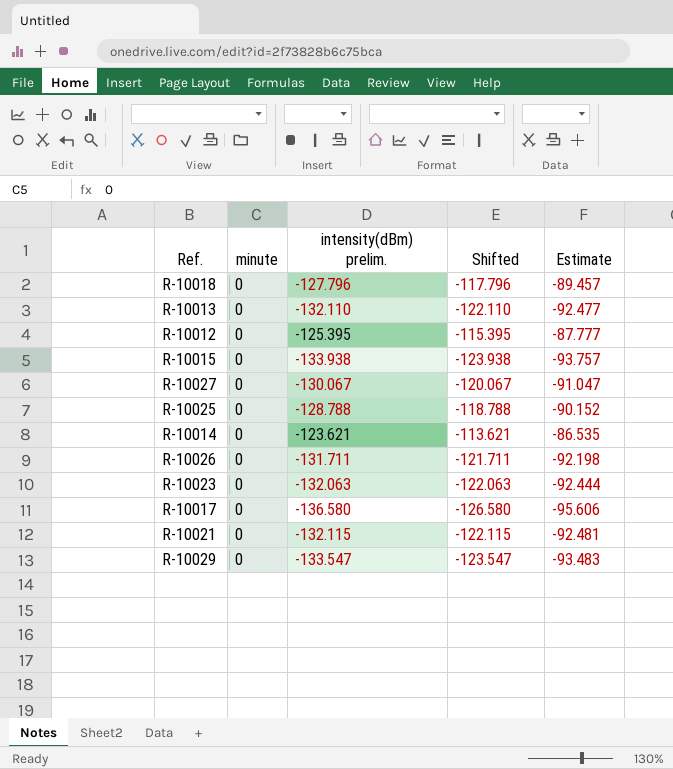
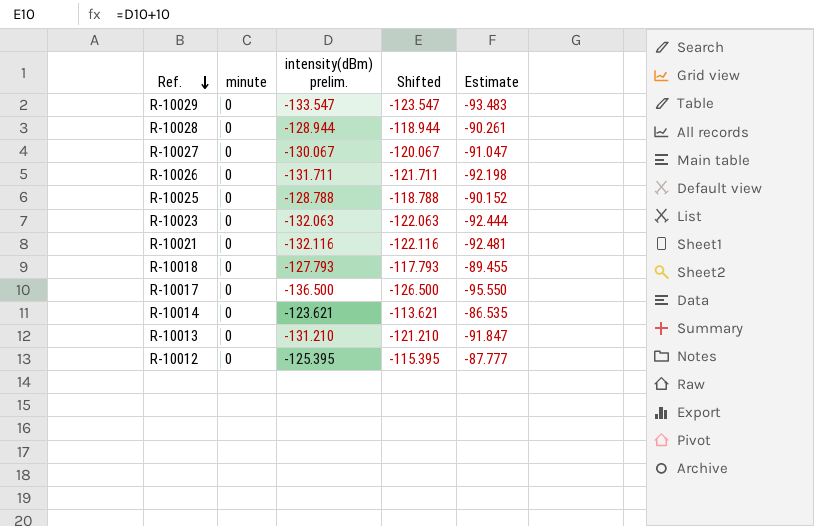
row order: none -> Ref. descending
row R-10015: 0 | -133.938 | -123.938 | -93.757 -> none
row R-10028: none -> 0 | -128.944 | -118.944 | -90.261
R-10021 | intensity(dBm) prelim.: -132.115 -> -132.116
R-10021 | Shifted: -122.115 -> -122.116
R-10018 | intensity(dBm) prelim.: -127.796 -> -127.793
R-10018 | Shifted: -117.796 -> -117.793
R-10018 | Estimate: -89.457 -> -89.455
R-10017 | intensity(dBm) prelim.: -136.580 -> -136.500
R-10017 | Shifted: -126.580 -> -126.500
R-10017 | Estimate: -95.606 -> -95.550
R-10013 | intensity(dBm) prelim.: -132.110 -> -131.210
R-10013 | Shifted: -122.110 -> -121.210
R-10013 | Estimate: -92.477 -> -91.847

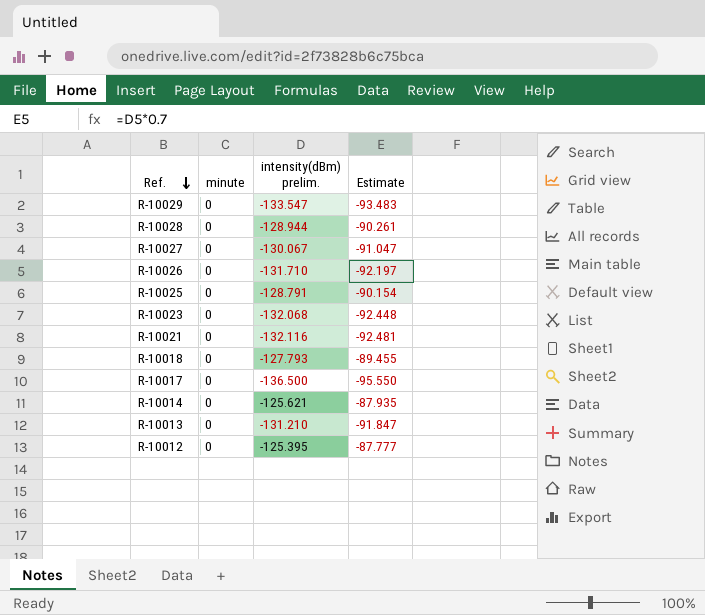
column Shifted | formula: [intensity(dBm) prelim.] + 10 -> none
R-10026 | intensity(dBm) prelim.: -131.711 -> -131.710
R-10026 | Estimate: -92.198 -> -92.197
R-10025 | intensity(dBm) prelim.: -128.788 -> -128.791
R-10025 | Estimate: -90.152 -> -90.154
R-10023 | intensity(dBm) prelim.: -132.063 -> -132.068
R-10023 | Estimate: -92.444 -> -92.448
R-10014 | intensity(dBm) prelim.: -123.621 -> -125.621
R-10014 | Estimate: -86.535 -> -87.935

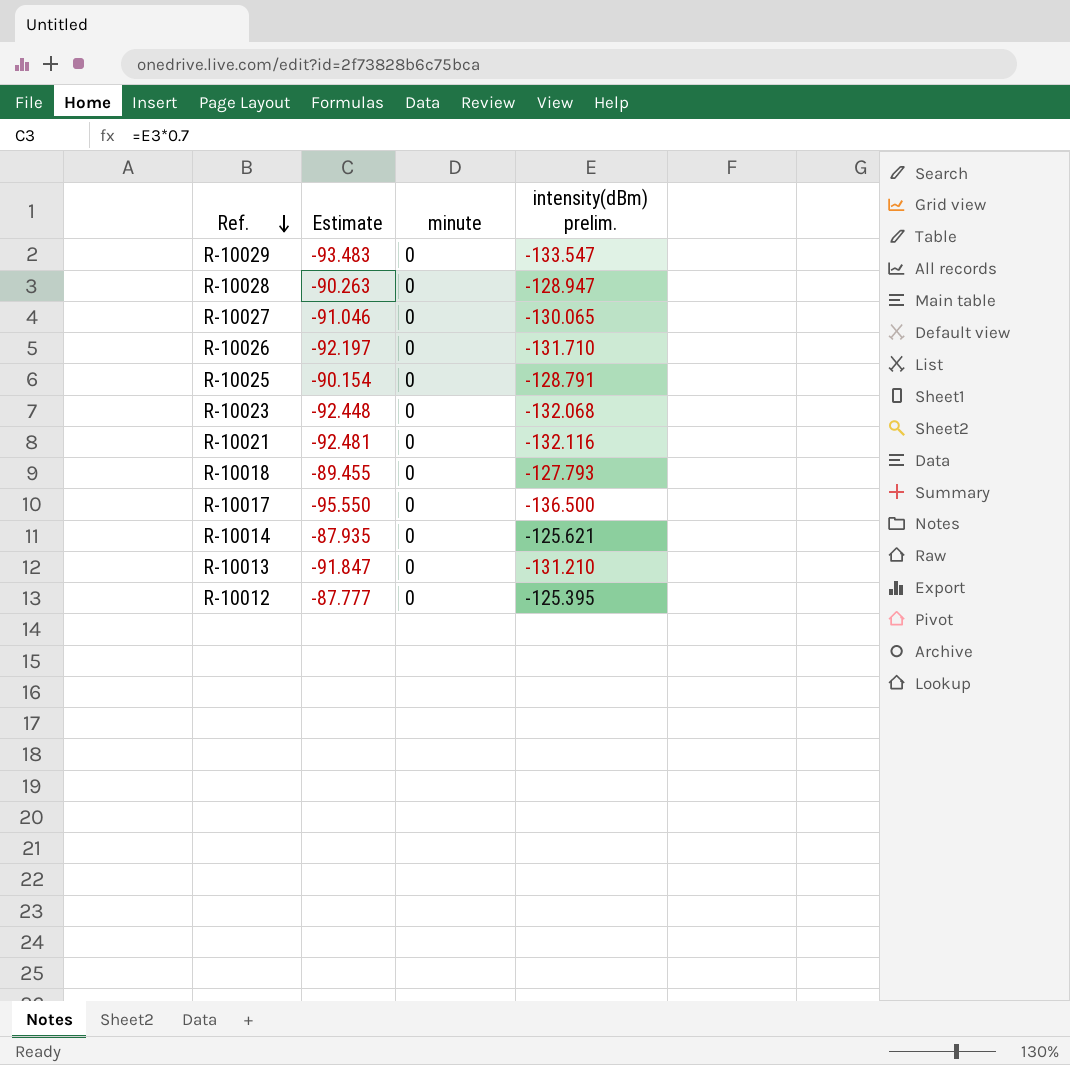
column Estimate | position: 4 -> 2
R-10028 | Estimate: -90.261 -> -90.263
R-10028 | intensity(dBm) prelim.: -128.944 -> -128.947
R-10027 | Estimate: -91.047 -> -91.046
R-10027 | intensity(dBm) prelim.: -130.067 -> -130.065

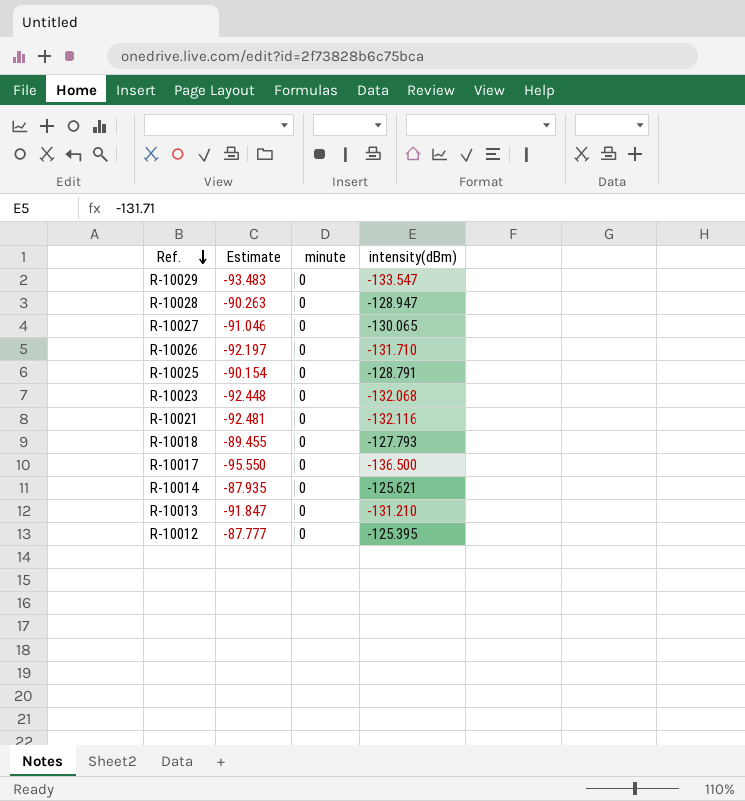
column name: intensity(dBm) prelim. -> intensity(dBm)

